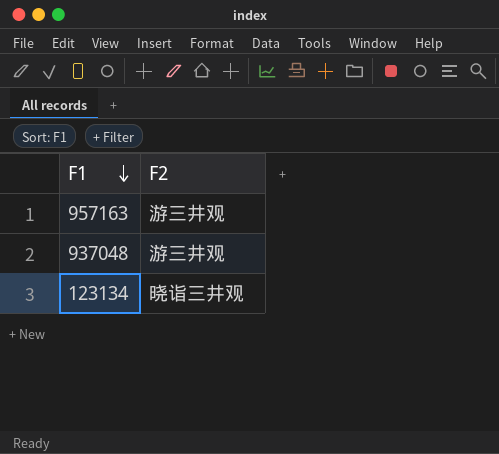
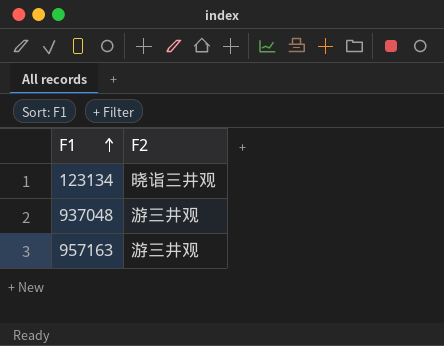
row order: F1 descending -> F1 ascending

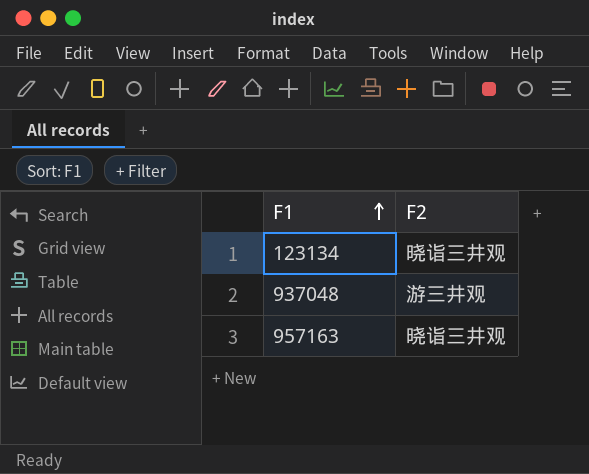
957163 | F2: 游三井观 -> 晓诣三井观

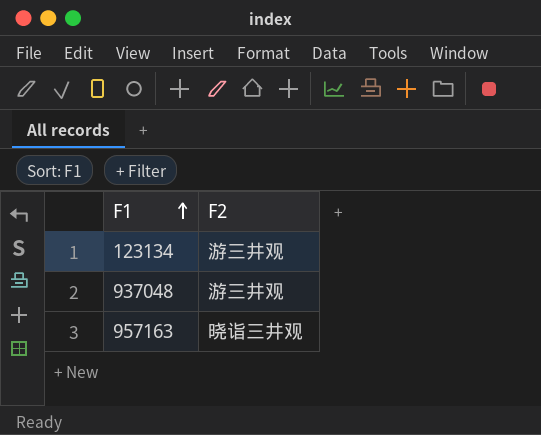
123134 | F2: 晓诣三井观 -> 游三井观

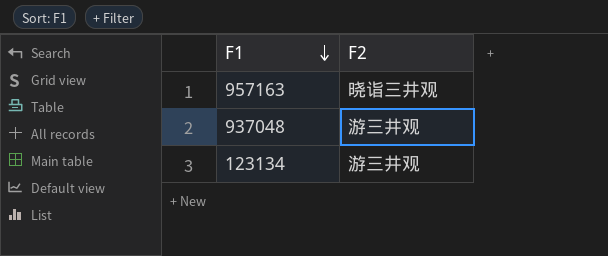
row order: F1 ascending -> F1 descending

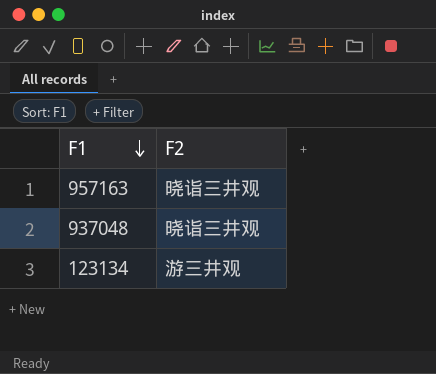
937048 | F2: 游三井观 -> 晓诣三井观

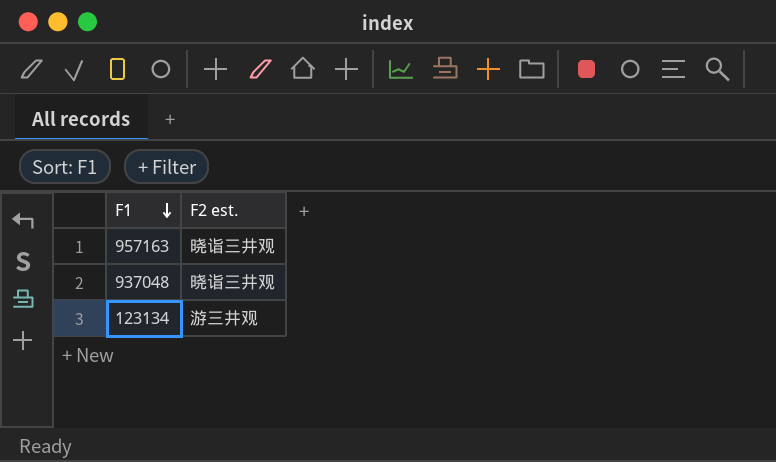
column name: F2 -> F2 est.

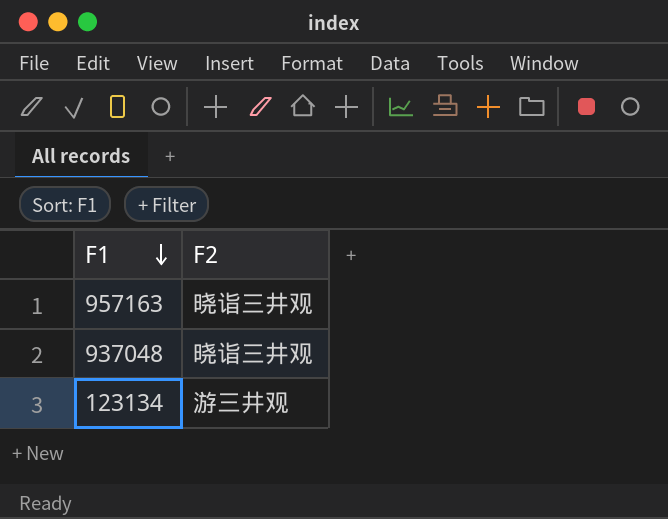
column name: F2 est. -> F2

